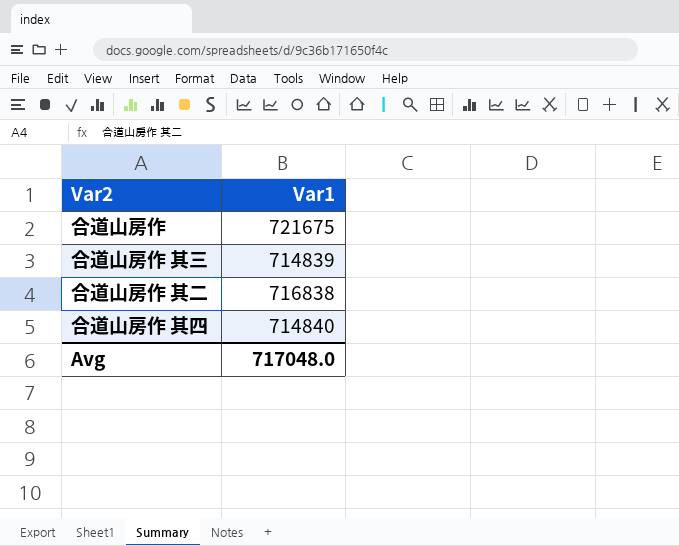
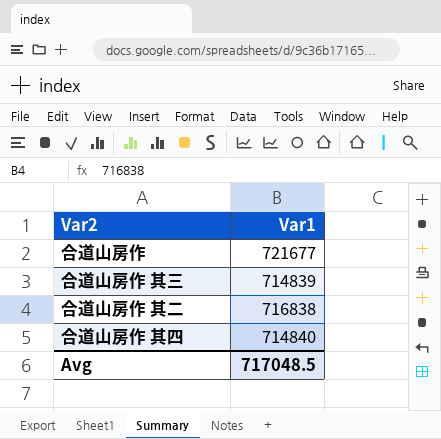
合道山房作 | Var1: 721675 -> 721677
Avg | Var1: 717048.0 -> 717048.5

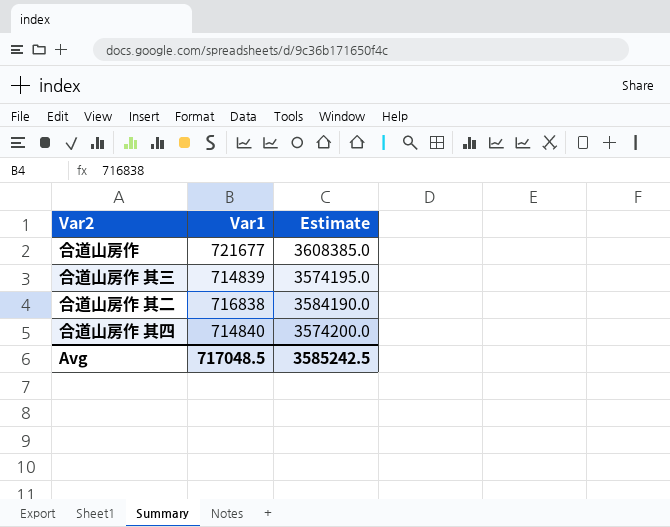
column Estimate | formula: none -> [Var1] * 5

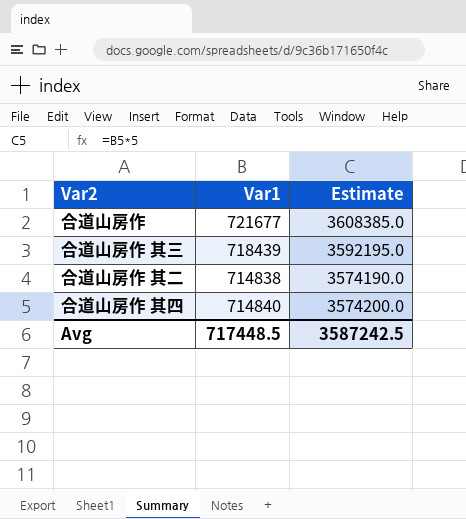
合道山房作 其三 | Var1: 714839 -> 718439
合道山房作 其三 | Estimate: 3574195.0 -> 3592195.0
合道山房作 其二 | Var1: 716838 -> 714838
合道山房作 其二 | Estimate: 3584190.0 -> 3574190.0
Avg | Var1: 717048.5 -> 717448.5
Avg | Estimate: 3585242.5 -> 3587242.5

